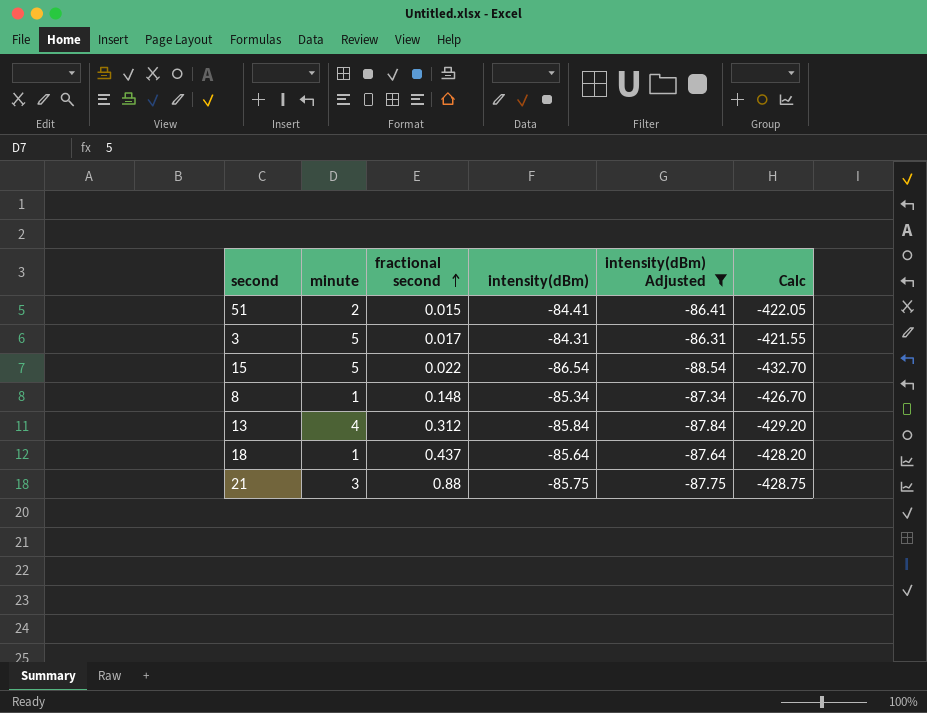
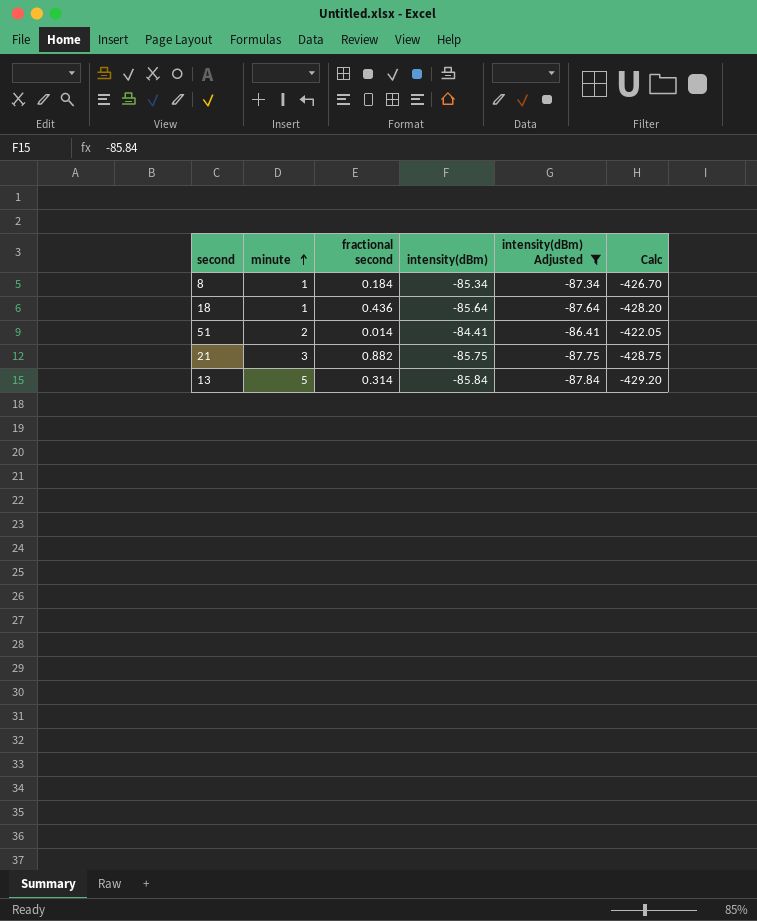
row order: fractional second ascending -> minute ascending
row 3: 5 | 0.017 | -84.31 | -86.31 | -421.55 -> none
row 15: 5 | 0.022 | -86.54 | -88.54 | -432.70 -> none
8 | fractional second: 0.148 -> 0.184
18 | fractional second: 0.437 -> 0.436
51 | fractional second: 0.015 -> 0.014
21 | fractional second: 0.88 -> 0.882
13 | minute: 4 -> 5
13 | fractional second: 0.312 -> 0.314

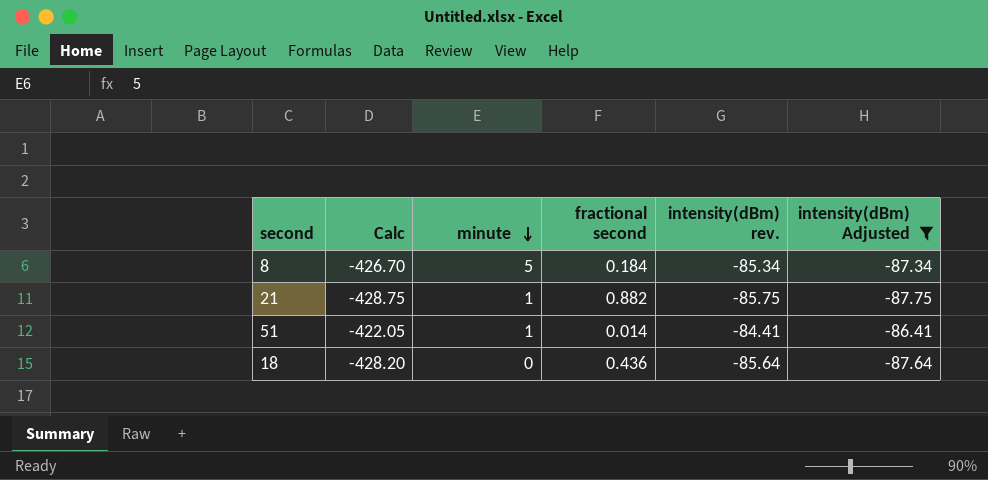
row order: minute ascending -> minute descending
column Calc | position: 6 -> 2
column name: intensity(dBm) -> intensity(dBm) rev.
row 13: 5 | 0.314 | -85.84 | -87.84 | -429.20 -> none
8 | minute: 1 -> 5
21 | minute: 3 -> 1
51 | minute: 2 -> 1
18 | minute: 1 -> 0

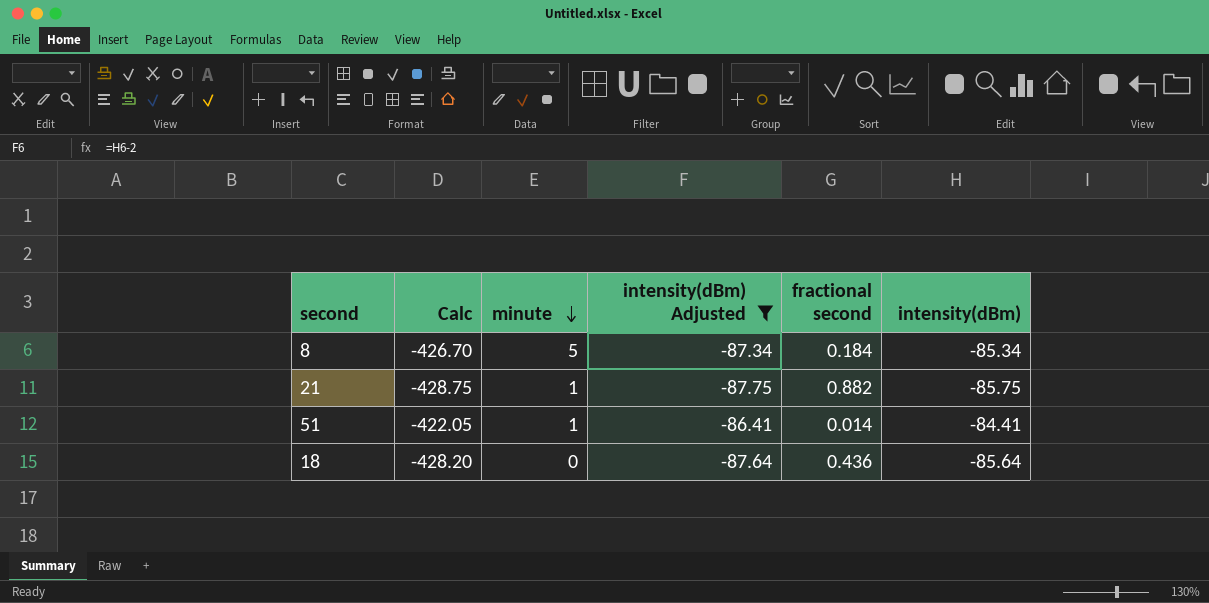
column intensity(dBm) Adjusted | position: 6 -> 4
column name: intensity(dBm) rev. -> intensity(dBm)

